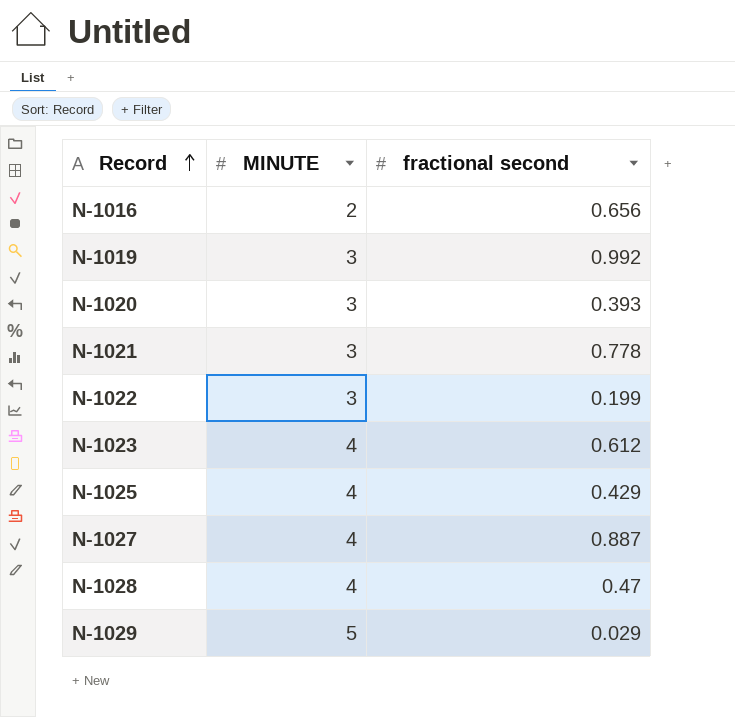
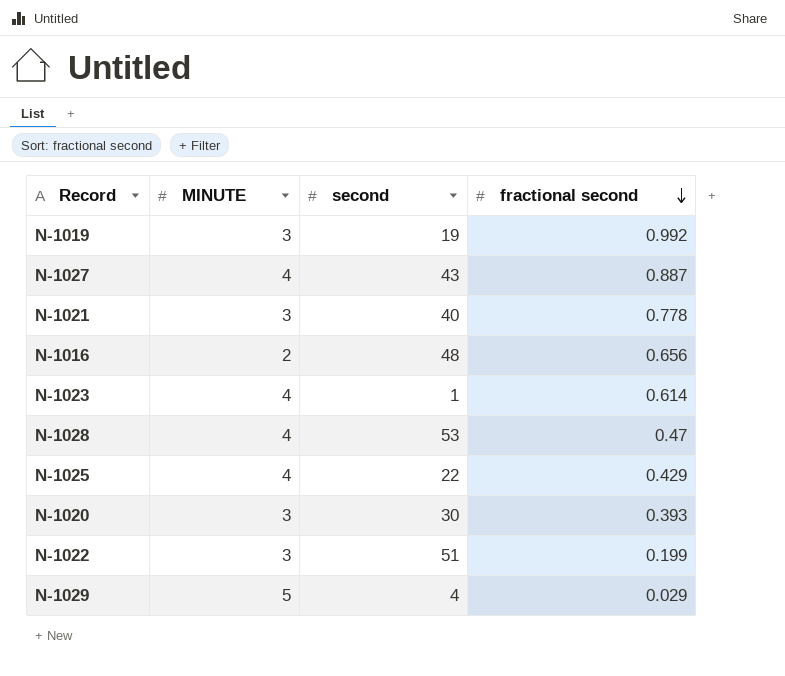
row order: Record ascending -> fractional second descending
column second | position: none -> 3
N-1023 | fractional second: 0.612 -> 0.614

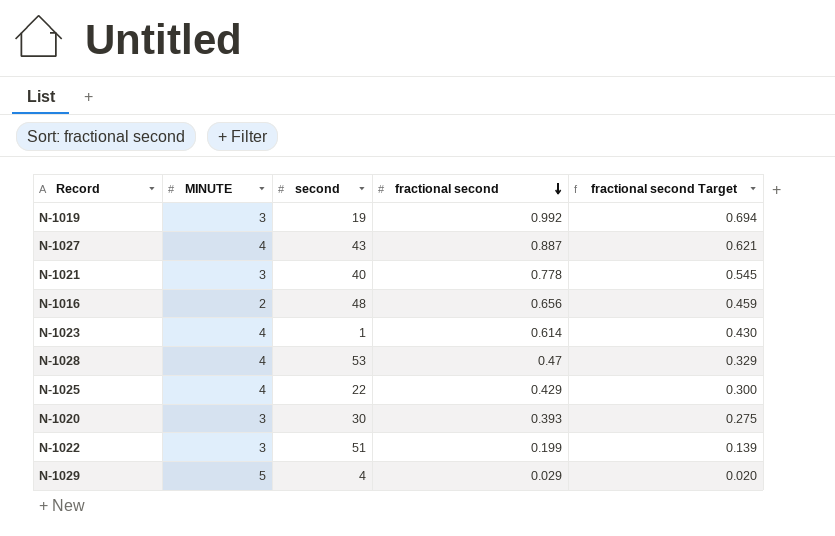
column fractional second Target | formula: none -> [fractional second] * 0.7

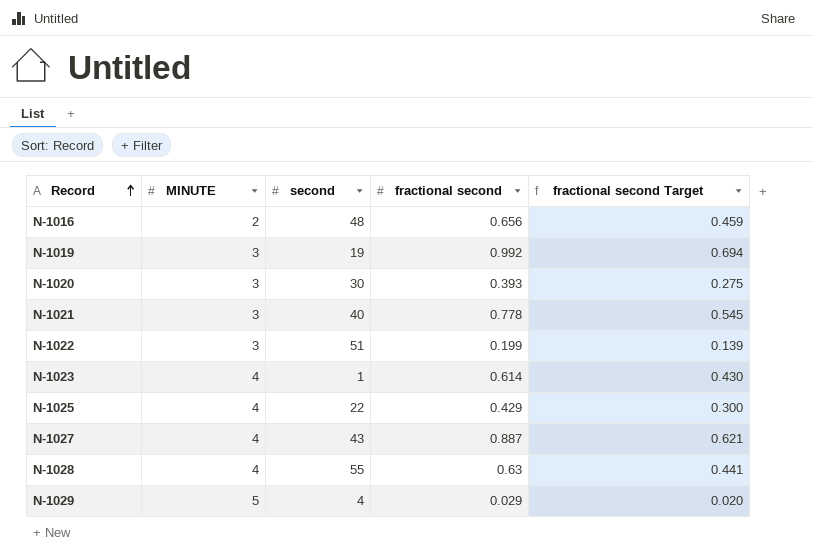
row order: fractional second descending -> Record ascending
N-1028 | second: 53 -> 55
N-1028 | fractional second: 0.47 -> 0.63
N-1028 | fractional second Target: 0.329 -> 0.441

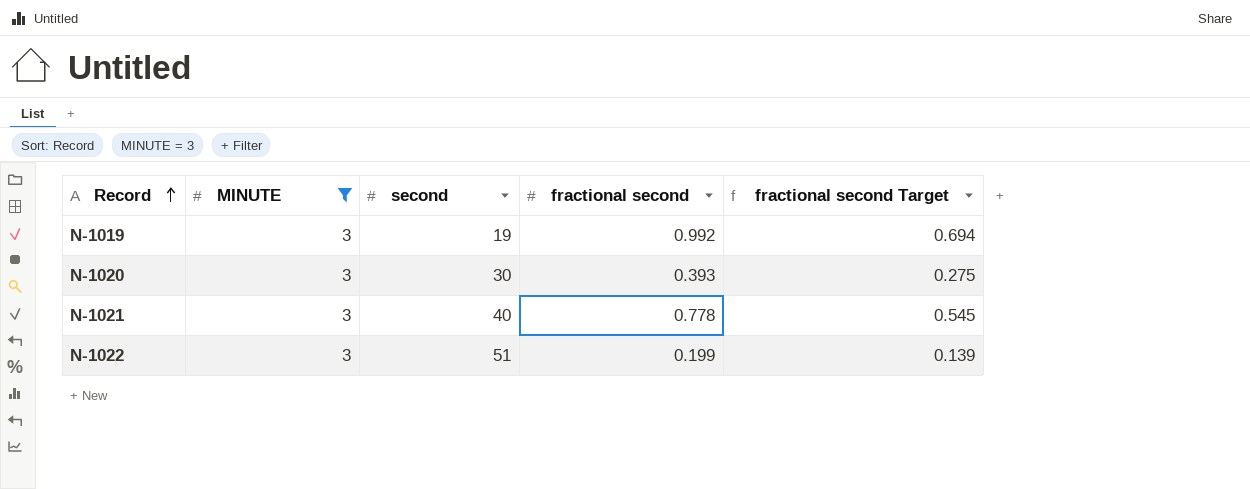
filter: none -> MINUTE = 3

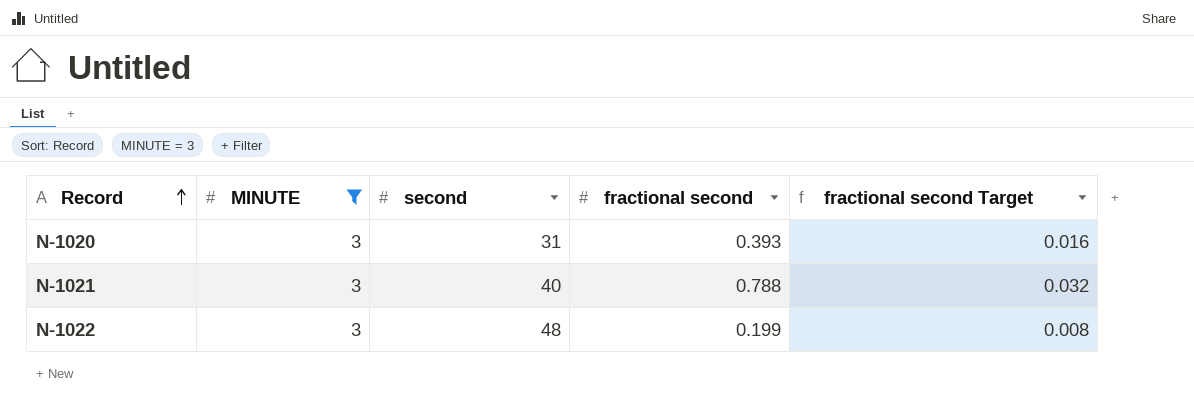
column fractional second Target | formula: [fractional second] * 0.7 -> [fractional second] * 0.04
row N-1019: 3 | 19 | 0.992 | 0.694 -> none
N-1020 | second: 30 -> 31
N-1021 | fractional second: 0.778 -> 0.788
N-1022 | second: 51 -> 48

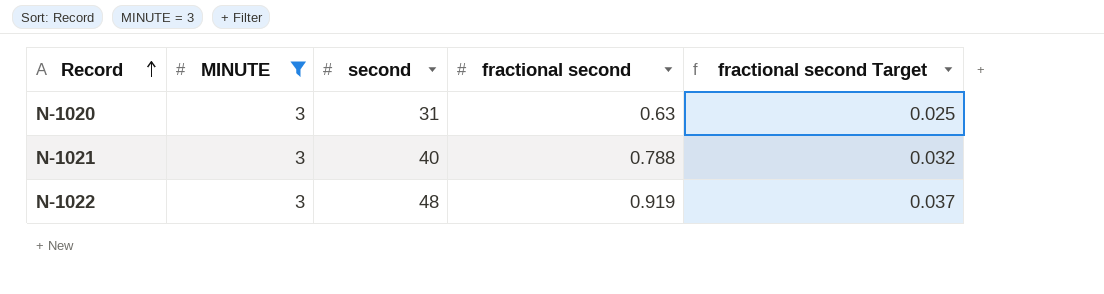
N-1020 | fractional second: 0.393 -> 0.63
N-1020 | fractional second Target: 0.016 -> 0.025
N-1022 | fractional second: 0.199 -> 0.919
N-1022 | fractional second Target: 0.008 -> 0.037

